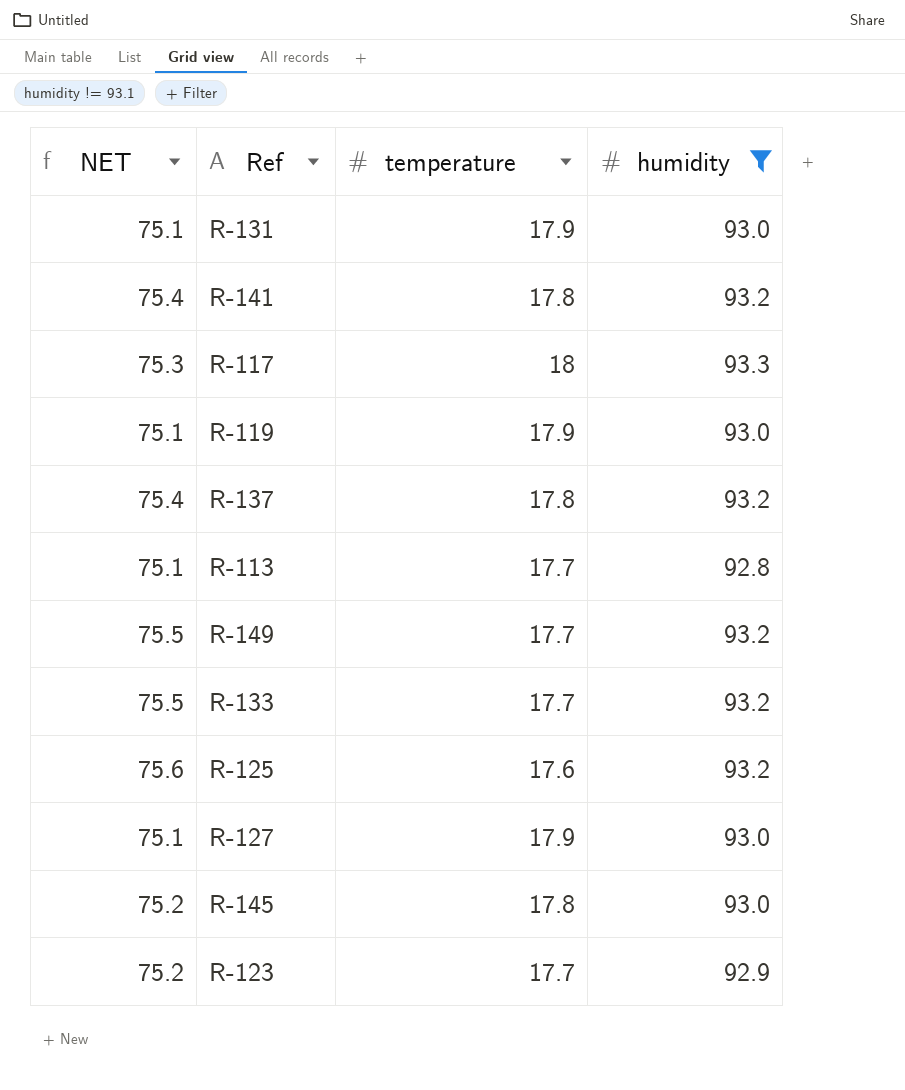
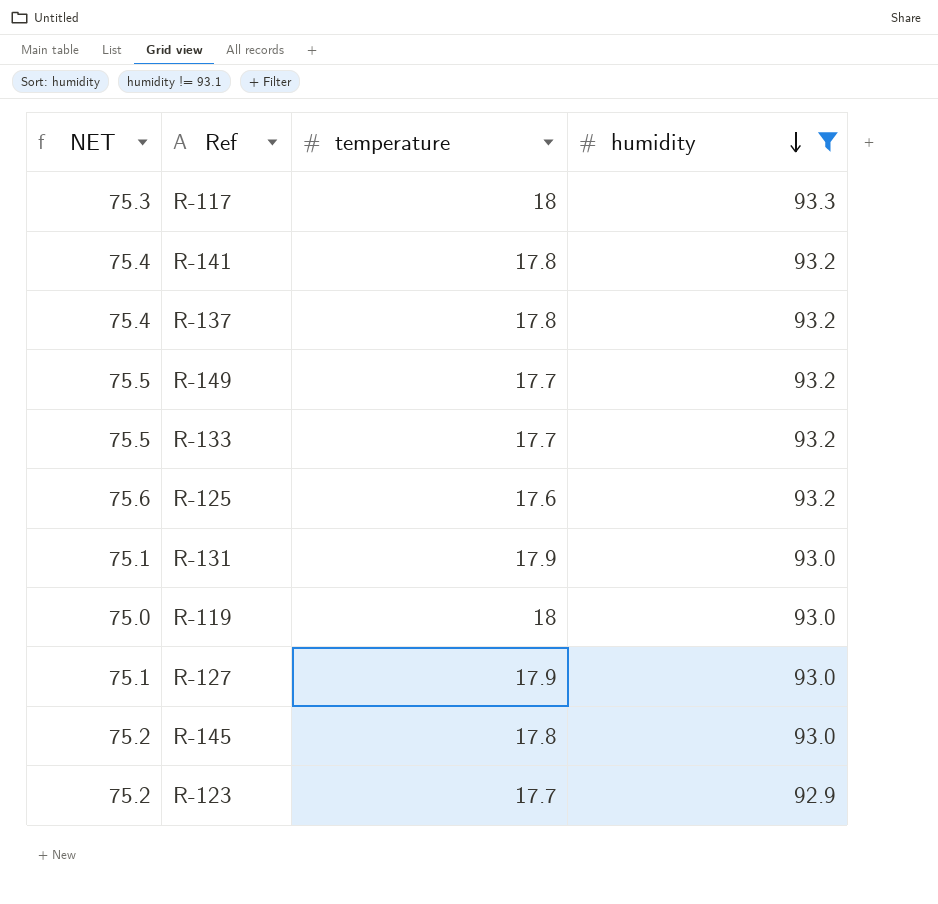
row order: none -> humidity descending
row R-113: 75.1 | 17.7 | 92.8 -> none
R-119 | NET: 75.1 -> 75.0
R-119 | temperature: 17.9 -> 18

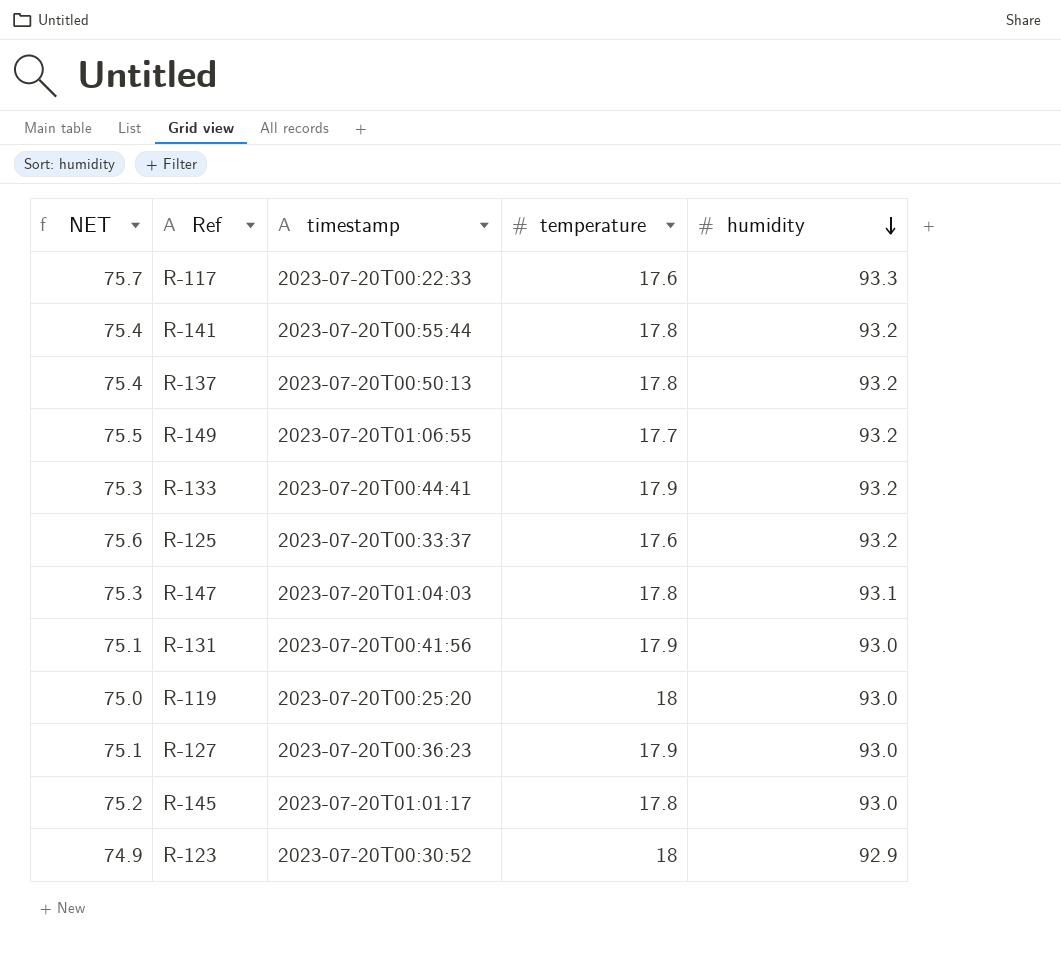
filter: humidity != 93.1 -> none
column timestamp | position: none -> 3
R-117 | NET: 75.3 -> 75.7
R-117 | temperature: 18 -> 17.6
R-133 | NET: 75.5 -> 75.3
R-133 | temperature: 17.7 -> 17.9
R-123 | NET: 75.2 -> 74.9
R-123 | temperature: 17.7 -> 18

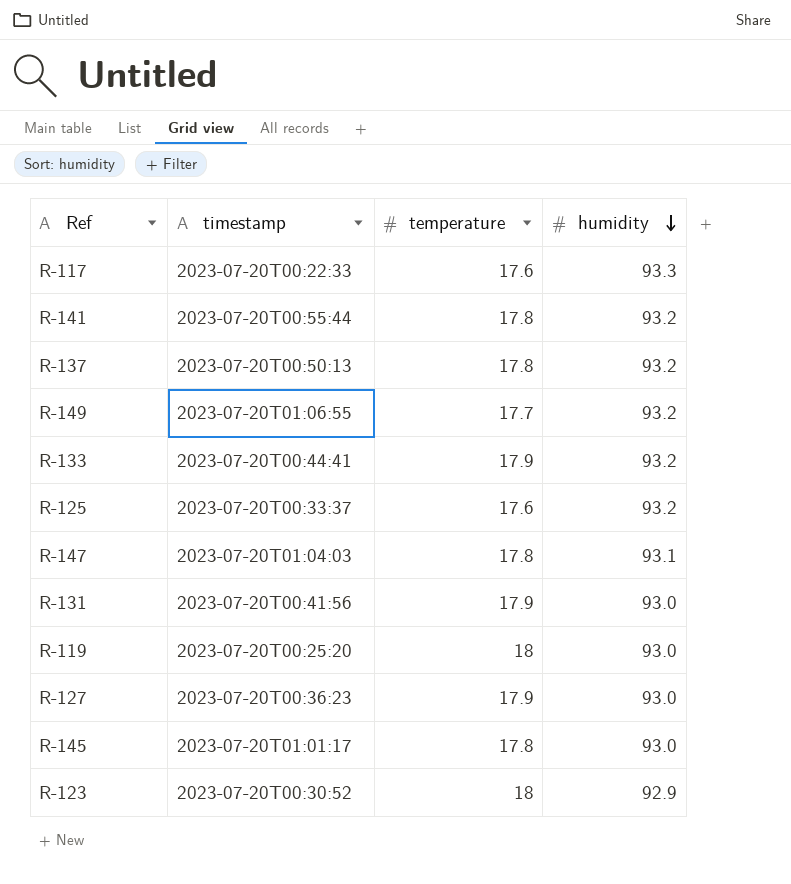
column NET | formula: [humidity] - [temperature] -> none

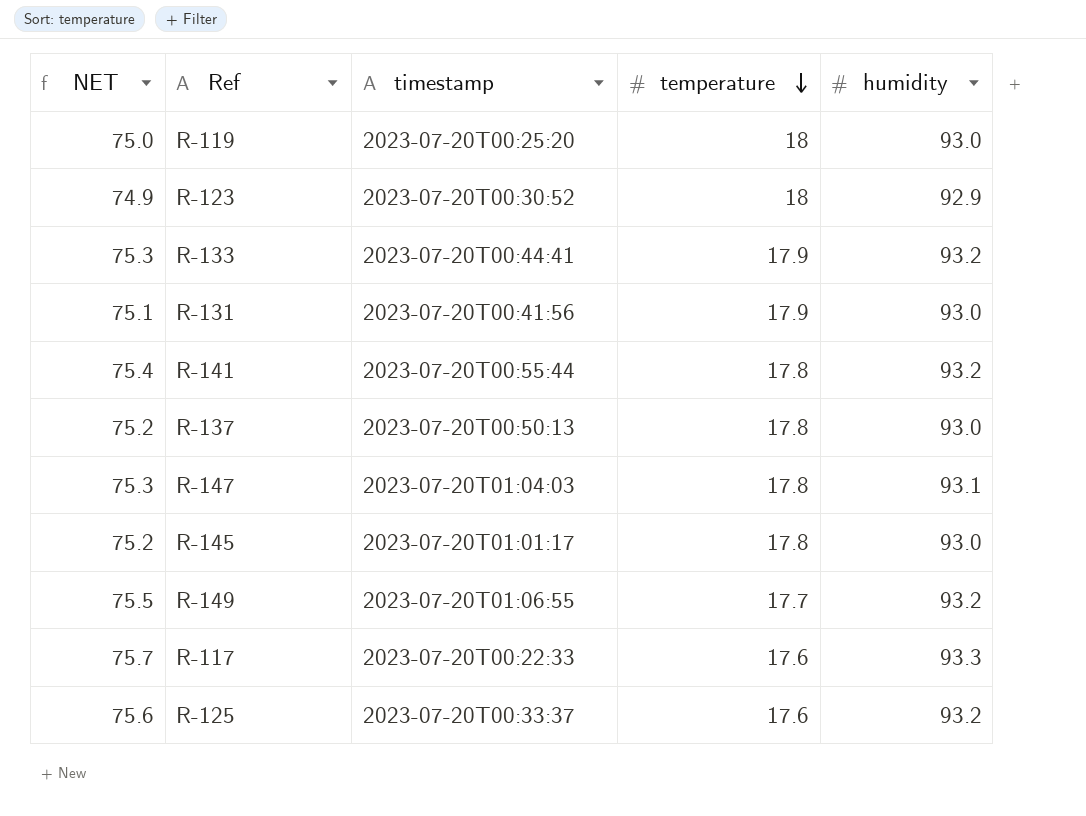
row order: humidity descending -> temperature descending
column NET | formula: none -> [humidity] - [temperature]
row R-127: 2023-07-20T00:36:23 | 17.9 | 93.0 -> none
R-137 | humidity: 93.2 -> 93.0

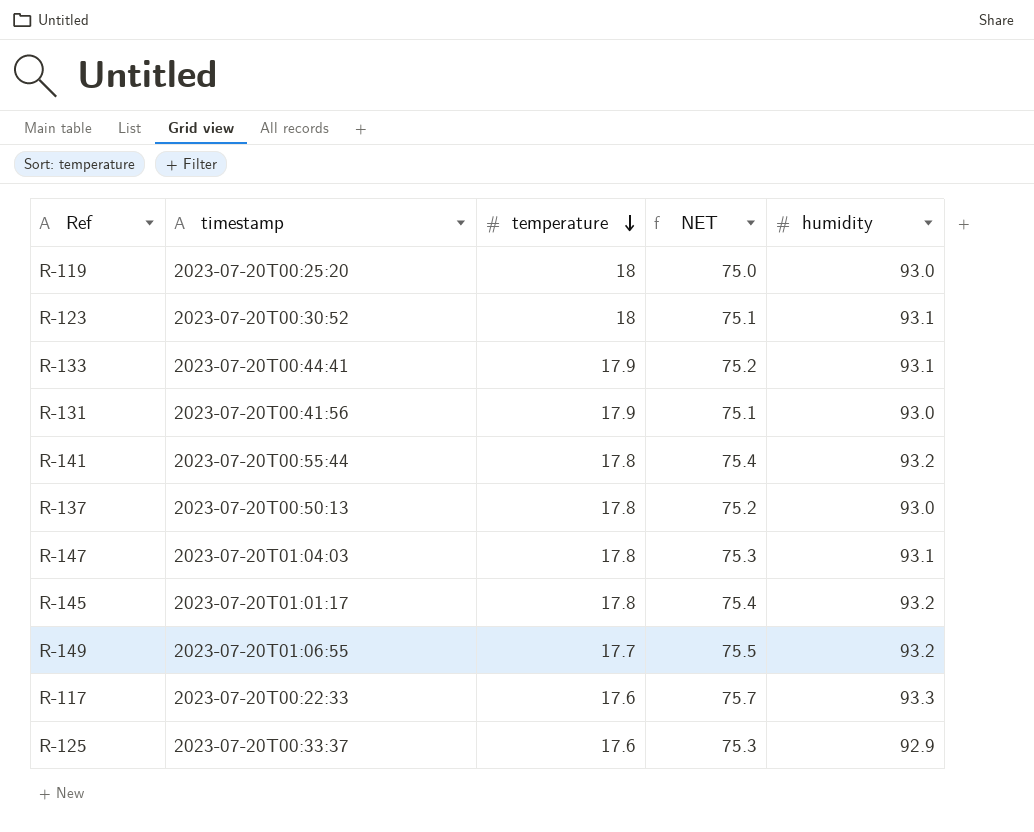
column NET | position: 1 -> 4
R-123 | NET: 74.9 -> 75.1
R-123 | humidity: 92.9 -> 93.1
R-133 | NET: 75.3 -> 75.2
R-133 | humidity: 93.2 -> 93.1
R-145 | NET: 75.2 -> 75.4
R-145 | humidity: 93.0 -> 93.2
R-125 | NET: 75.6 -> 75.3
R-125 | humidity: 93.2 -> 92.9

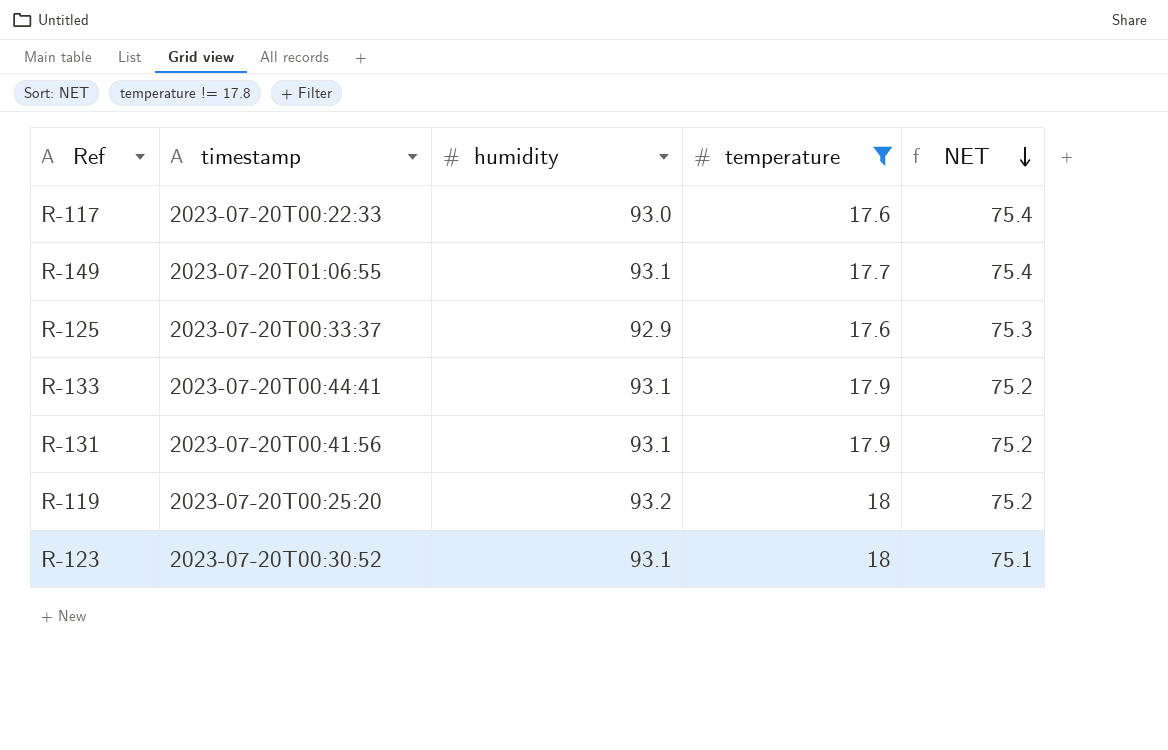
filter: none -> temperature != 17.8
row order: temperature descending -> NET descending
column humidity | position: 5 -> 3
R-117 | humidity: 93.3 -> 93.0
R-117 | NET: 75.7 -> 75.4
R-149 | humidity: 93.2 -> 93.1
R-149 | NET: 75.5 -> 75.4
R-131 | humidity: 93.0 -> 93.1
R-131 | NET: 75.1 -> 75.2
R-119 | humidity: 93.0 -> 93.2
R-119 | NET: 75.0 -> 75.2

